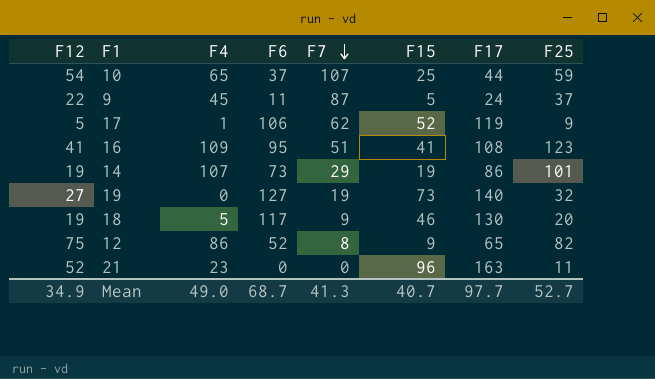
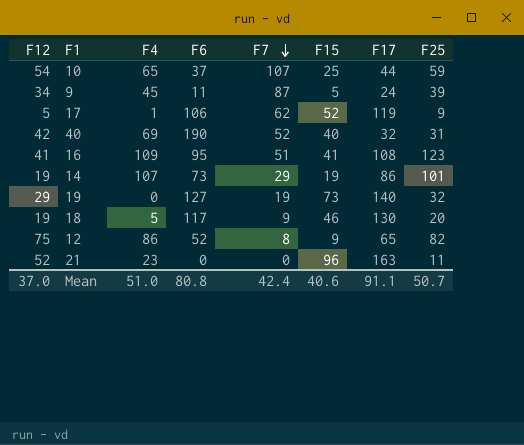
9 | F12: 22 -> 34
9 | F25: 37 -> 39
row 40: none -> 42 | 69 | 190 | 52 | 40 | 32 | 31
19 | F12: 27 -> 29
Mean | F12: 34.9 -> 37.0
Mean | F4: 49.0 -> 51.0
Mean | F6: 68.7 -> 80.8
Mean | F7: 41.3 -> 42.4
Mean | F15: 40.7 -> 40.6
Mean | F17: 97.7 -> 91.1
Mean | F25: 52.7 -> 50.7

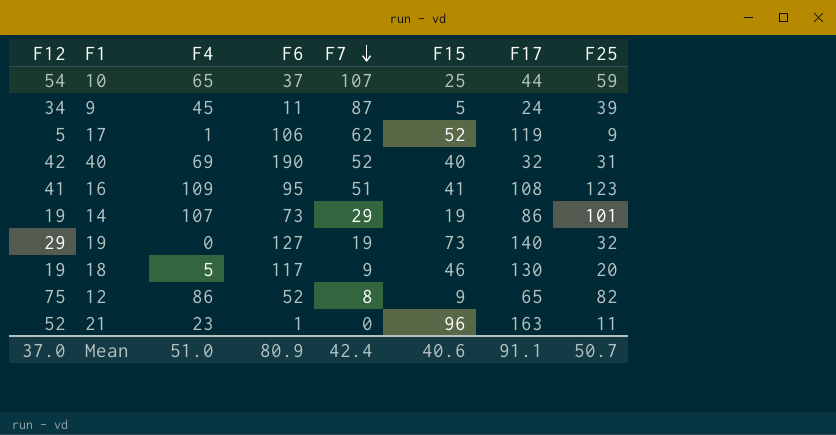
21 | F6: 0 -> 1
Mean | F6: 80.8 -> 80.9

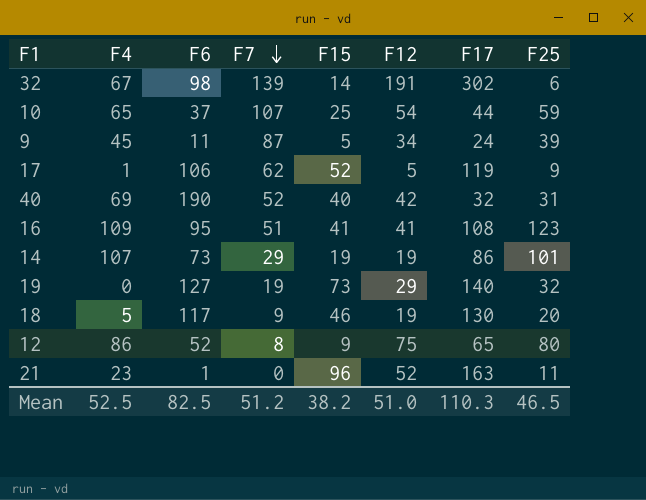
column F12 | position: 1 -> 6
row 32: none -> 67 | 98 | 139 | 14 | 191 | 302 | 6
12 | F25: 82 -> 80
Mean | F4: 51.0 -> 52.5
Mean | F6: 80.9 -> 82.5
Mean | F7: 42.4 -> 51.2
Mean | F15: 40.6 -> 38.2
Mean | F12: 37.0 -> 51.0
Mean | F17: 91.1 -> 110.3
Mean | F25: 50.7 -> 46.5

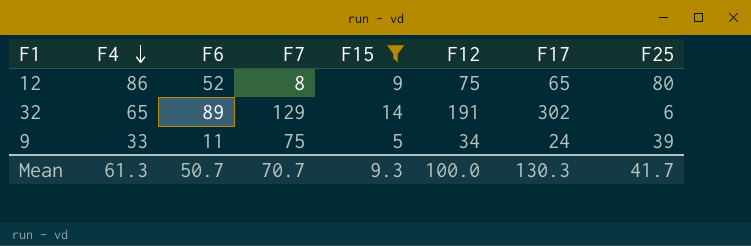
filter: none -> F15 <= 14
row order: F7 descending -> F4 descending
32 | F4: 67 -> 65
32 | F6: 98 -> 89
32 | F7: 139 -> 129
9 | F4: 45 -> 33
9 | F7: 87 -> 75
Mean | F4: 52.5 -> 61.3
Mean | F6: 82.5 -> 50.7
Mean | F7: 51.2 -> 70.7
Mean | F15: 38.2 -> 9.3
Mean | F12: 51.0 -> 100.0
Mean | F17: 110.3 -> 130.3
Mean | F25: 46.5 -> 41.7

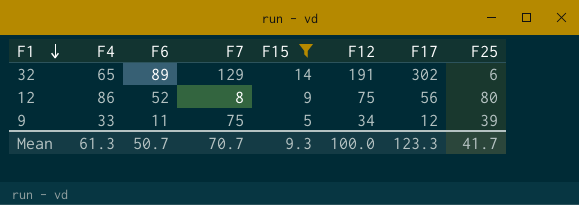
row order: F4 descending -> F1 descending
12 | F17: 65 -> 56
9 | F17: 24 -> 12
Mean | F17: 130.3 -> 123.3

